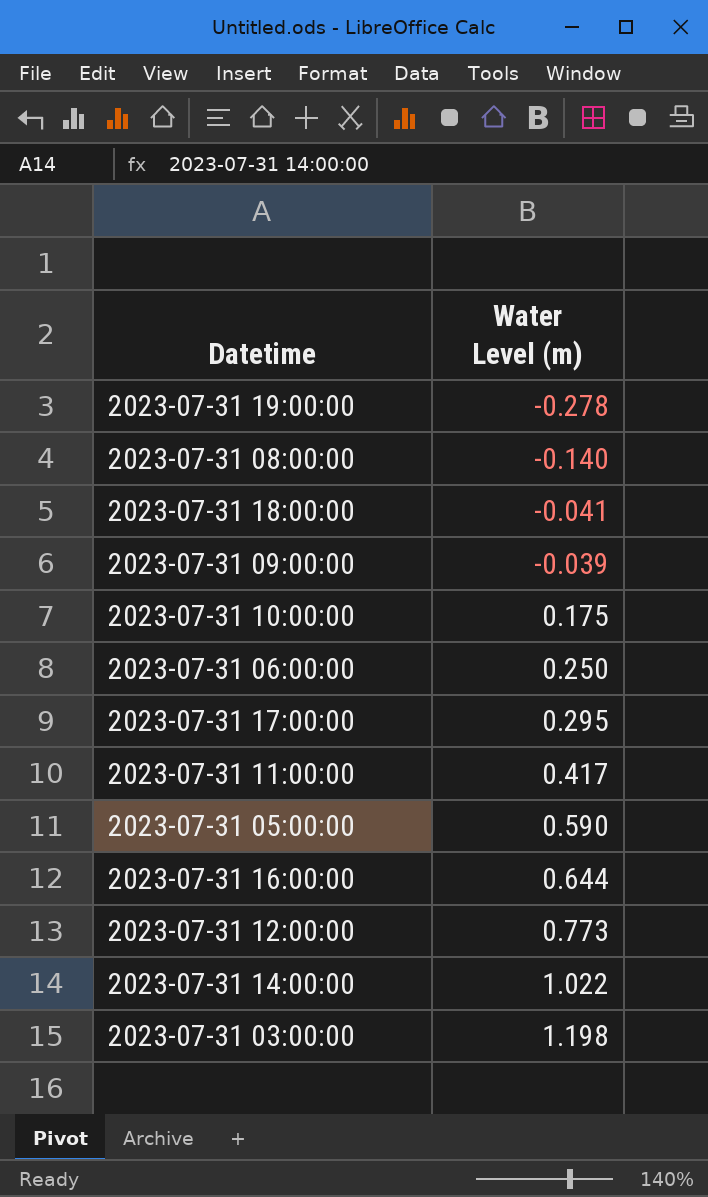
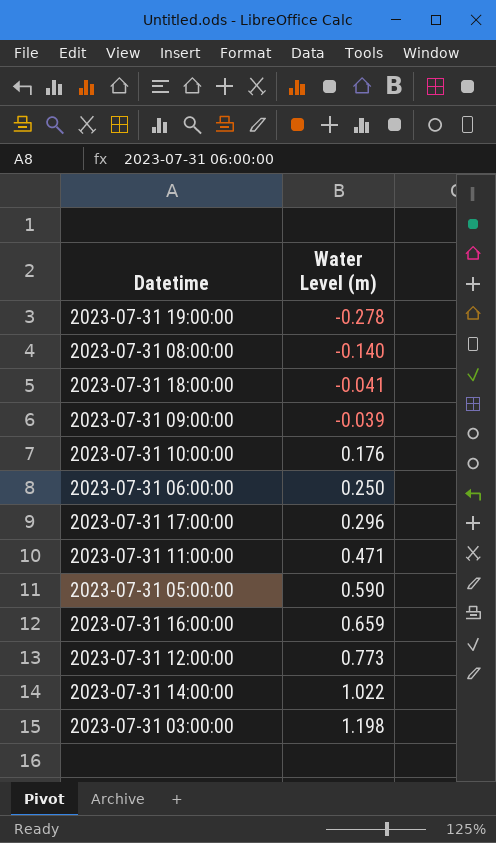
2023-07-31 10:00:00 | Water Level (m): 0.175 -> 0.176
2023-07-31 17:00:00 | Water Level (m): 0.295 -> 0.296
2023-07-31 11:00:00 | Water Level (m): 0.417 -> 0.471
2023-07-31 16:00:00 | Water Level (m): 0.644 -> 0.659

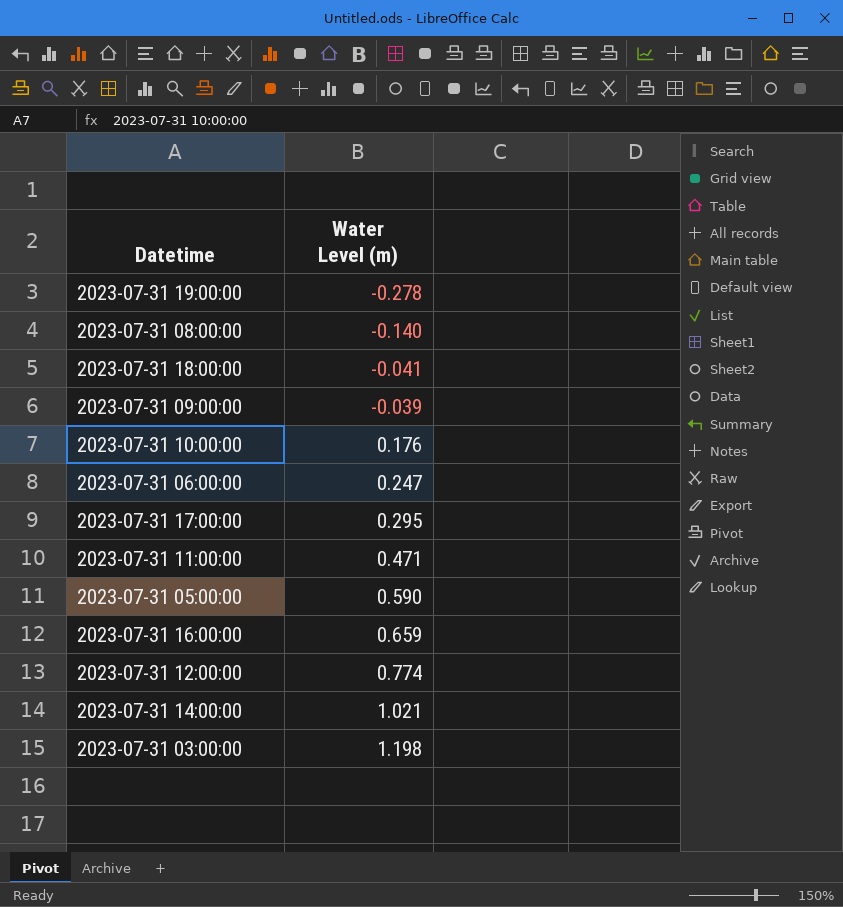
2023-07-31 06:00:00 | Water Level (m): 0.250 -> 0.247
2023-07-31 17:00:00 | Water Level (m): 0.296 -> 0.295
2023-07-31 12:00:00 | Water Level (m): 0.773 -> 0.774
2023-07-31 14:00:00 | Water Level (m): 1.022 -> 1.021

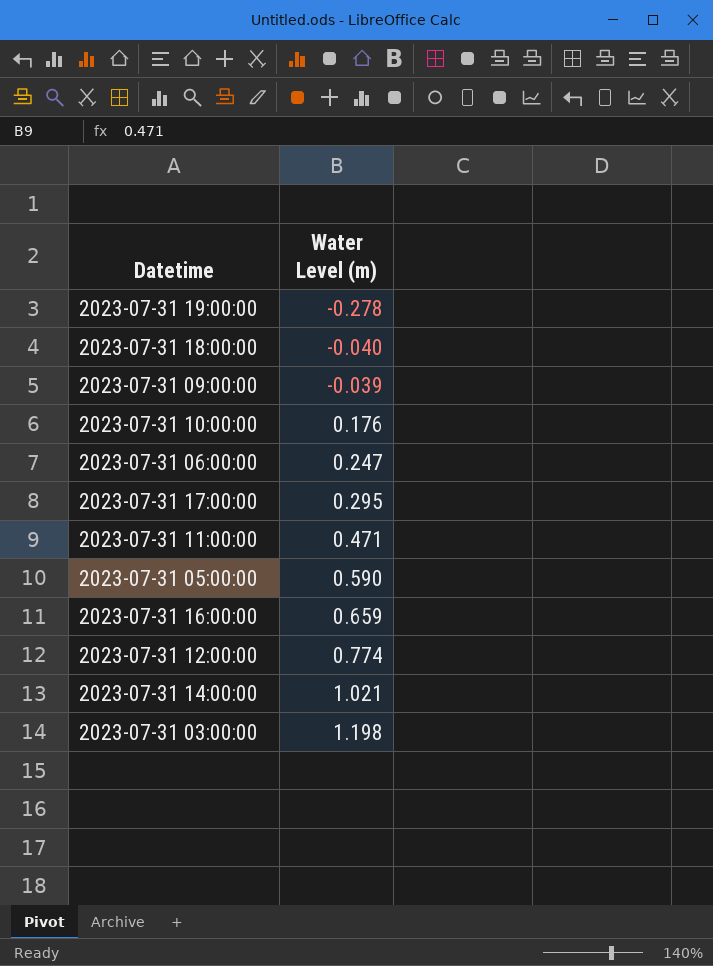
row 2023-07-31 08:00:00: -0.140 -> none
2023-07-31 18:00:00 | Water Level (m): -0.041 -> -0.040

